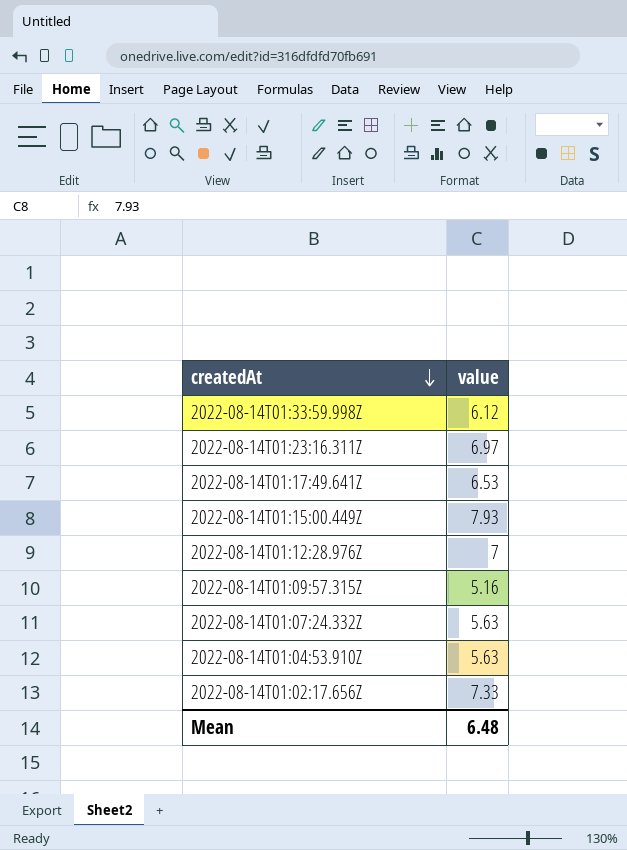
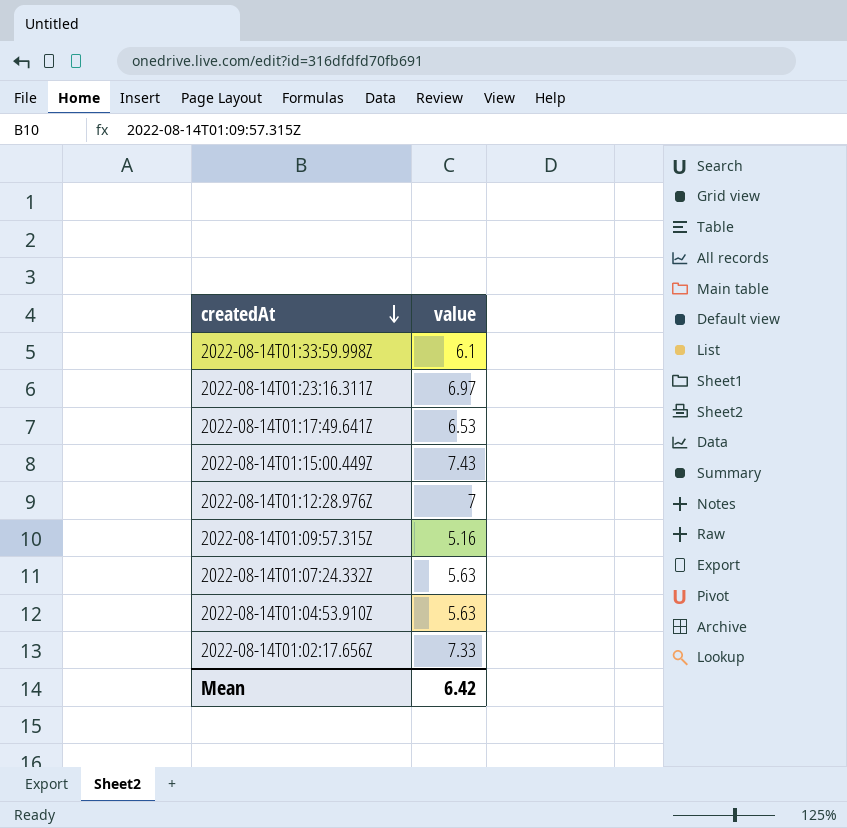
2022-08-14T01:33:59.998Z | value: 6.12 -> 6.1
2022-08-14T01:15:00.449Z | value: 7.93 -> 7.43
Mean | value: 6.48 -> 6.42

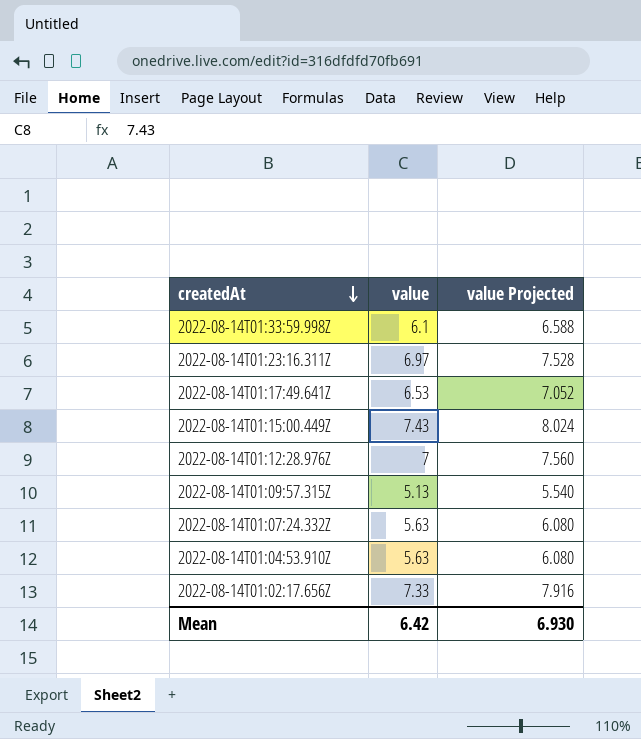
column value Projected | formula: none -> [value] * 1.08
2022-08-14T01:09:57.315Z | value: 5.16 -> 5.13

